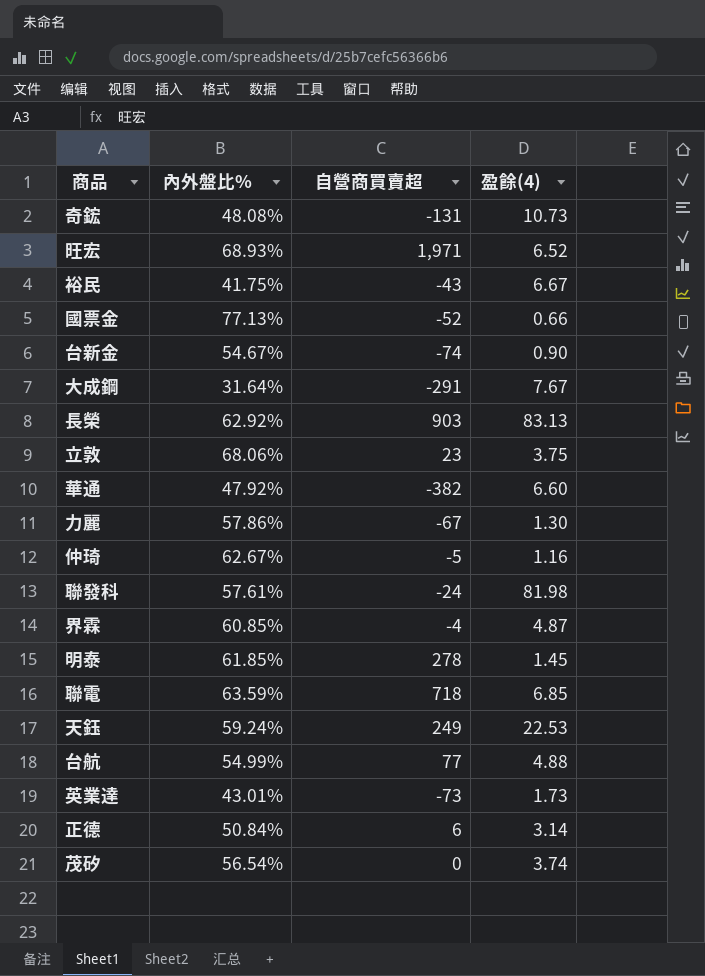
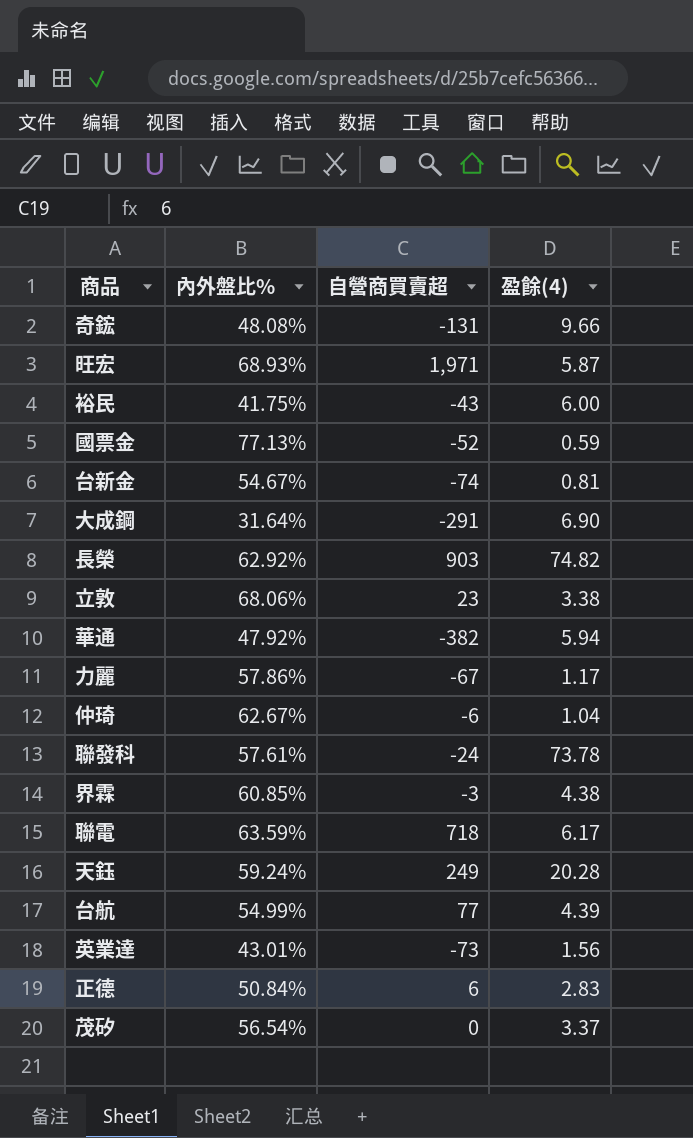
row 明泰: 61.85% | 278 | 1.45 -> none
奇鋐 | 盈餘(4): 10.73 -> 9.66
旺宏 | 盈餘(4): 6.52 -> 5.87
裕民 | 盈餘(4): 6.67 -> 6.00
國票金 | 盈餘(4): 0.66 -> 0.59
台新金 | 盈餘(4): 0.90 -> 0.81
大成鋼 | 盈餘(4): 7.67 -> 6.90
長榮 | 盈餘(4): 83.13 -> 74.82
立敦 | 盈餘(4): 3.75 -> 3.38
華通 | 盈餘(4): 6.60 -> 5.94
力麗 | 盈餘(4): 1.30 -> 1.17
仲琦 | 自營商買賣超: -5 -> -6
仲琦 | 盈餘(4): 1.16 -> 1.04
聯發科 | 盈餘(4): 81.98 -> 73.78
界霖 | 自營商買賣超: -4 -> -3
界霖 | 盈餘(4): 4.87 -> 4.38
聯電 | 盈餘(4): 6.85 -> 6.17
天鈺 | 盈餘(4): 22.53 -> 20.28
台航 | 盈餘(4): 4.88 -> 4.39
英業達 | 盈餘(4): 1.73 -> 1.56
正德 | 盈餘(4): 3.14 -> 2.83
茂矽 | 盈餘(4): 3.74 -> 3.37

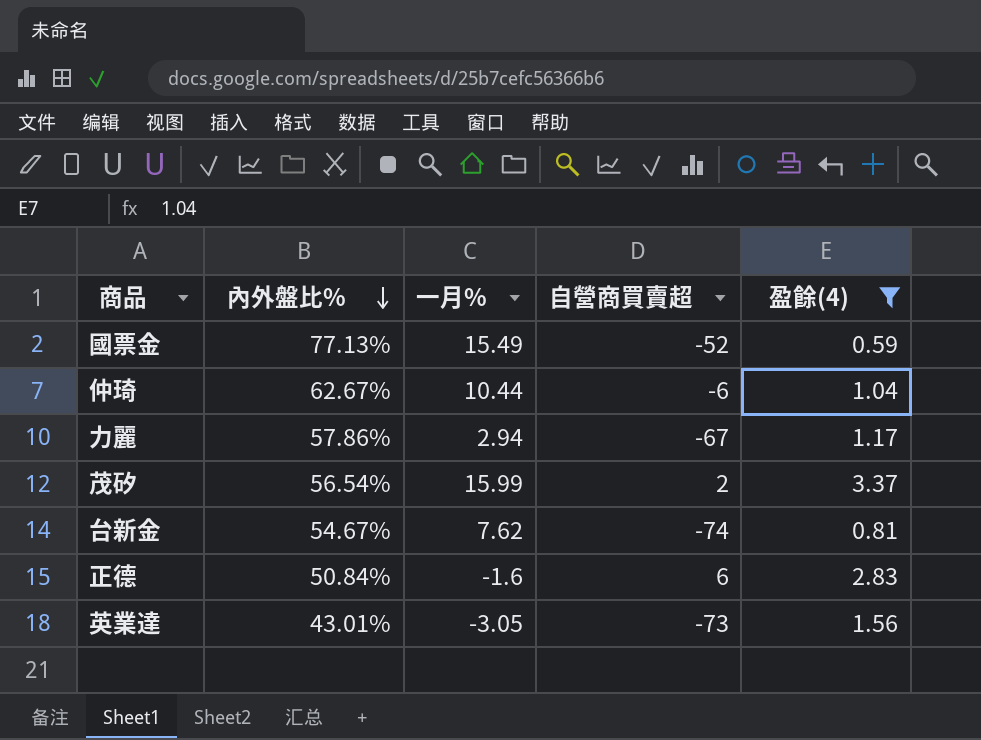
filter: none -> 盈餘(4) <= 3.37
row order: none -> 內外盤比% descending
column 一月% | position: none -> 3
茂矽 | 自營商買賣超: 0 -> 2

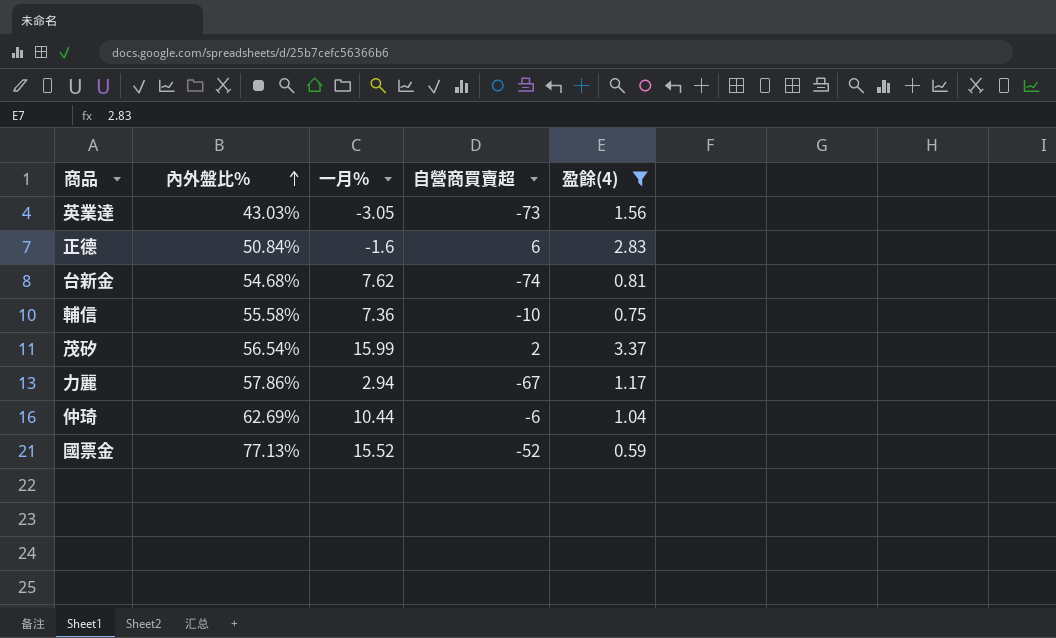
row order: 內外盤比% descending -> 內外盤比% ascending
英業達 | 內外盤比%: 43.01% -> 43.03%
台新金 | 內外盤比%: 54.67% -> 54.68%
row 輔信: none -> 55.58% | 7.36 | -10 | 0.75
仲琦 | 內外盤比%: 62.67% -> 62.69%
國票金 | 一月%: 15.49 -> 15.52

